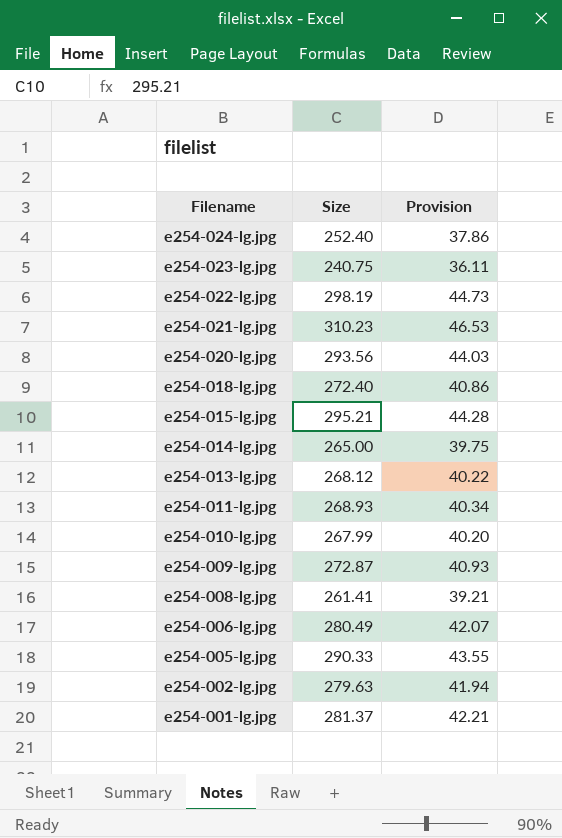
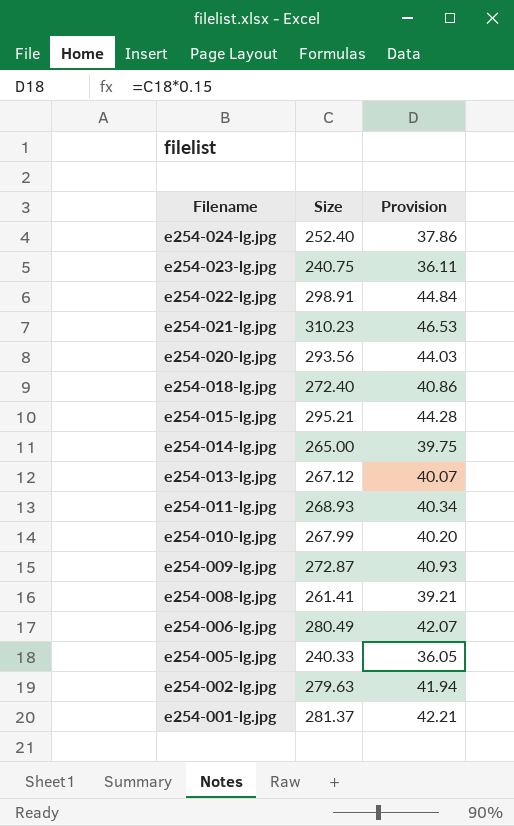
e254-022-lg.jpg | Size: 298.19 -> 298.91
e254-022-lg.jpg | Provision: 44.73 -> 44.84
e254-013-lg.jpg | Size: 268.12 -> 267.12
e254-013-lg.jpg | Provision: 40.22 -> 40.07
e254-005-lg.jpg | Size: 290.33 -> 240.33
e254-005-lg.jpg | Provision: 43.55 -> 36.05

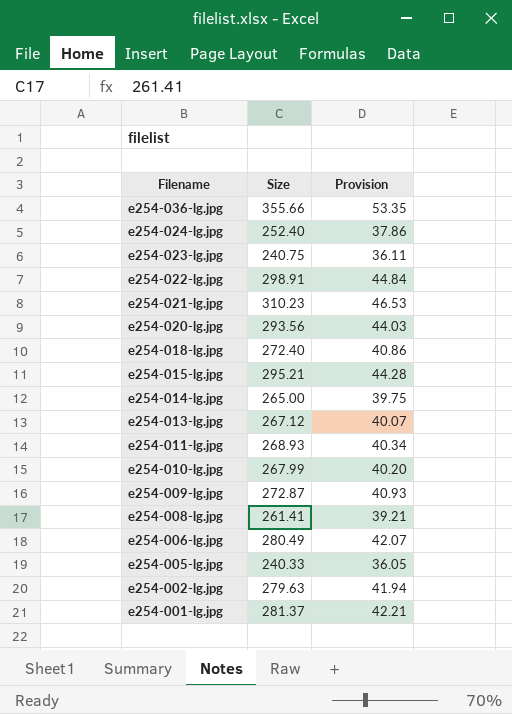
row e254-036-lg.jpg: none -> 355.66 | 53.35

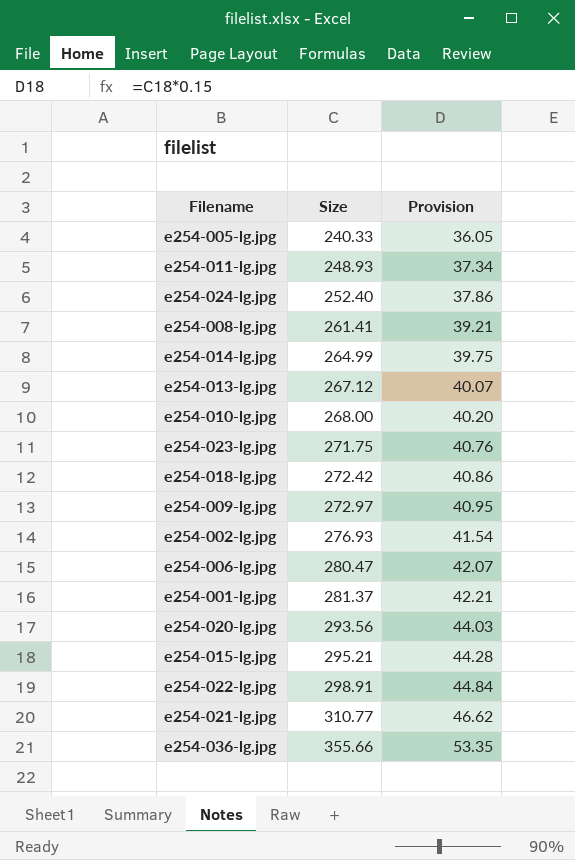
row order: Filename descending -> Size ascending
e254-011-lg.jpg | Size: 268.93 -> 248.93
e254-011-lg.jpg | Provision: 40.34 -> 37.34
e254-014-lg.jpg | Size: 265.00 -> 264.99
e254-010-lg.jpg | Size: 267.99 -> 268.00
e254-023-lg.jpg | Size: 240.75 -> 271.75
e254-023-lg.jpg | Provision: 36.11 -> 40.76
e254-018-lg.jpg | Size: 272.40 -> 272.42
e254-009-lg.jpg | Size: 272.87 -> 272.97
e254-009-lg.jpg | Provision: 40.93 -> 40.95
e254-002-lg.jpg | Size: 279.63 -> 276.93
e254-002-lg.jpg | Provision: 41.94 -> 41.54
e254-006-lg.jpg | Size: 280.49 -> 280.47
e254-021-lg.jpg | Size: 310.23 -> 310.77
e254-021-lg.jpg | Provision: 46.53 -> 46.62

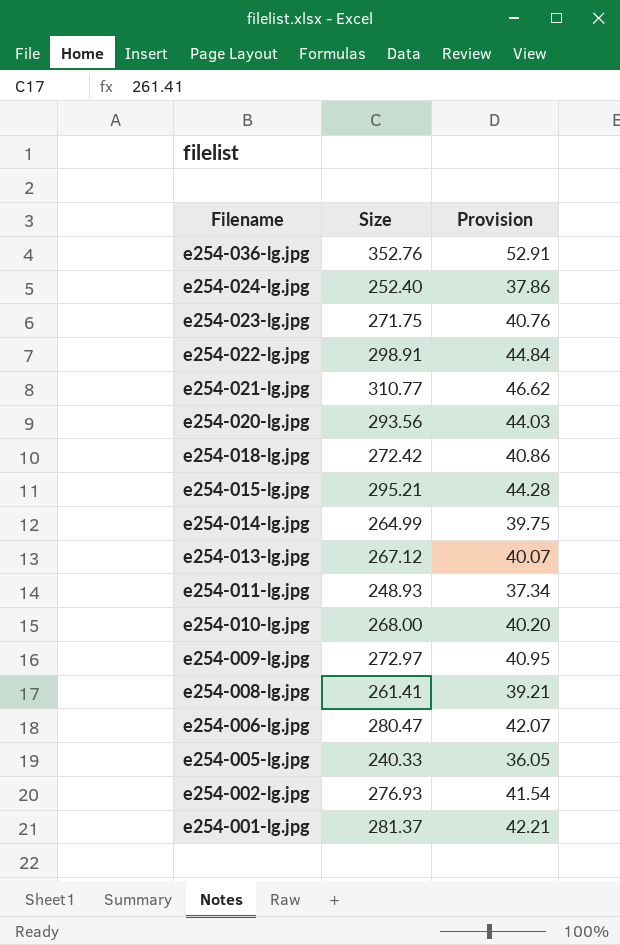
row order: Size ascending -> Filename descending
e254-036-lg.jpg | Size: 355.66 -> 352.76
e254-036-lg.jpg | Provision: 53.35 -> 52.91

